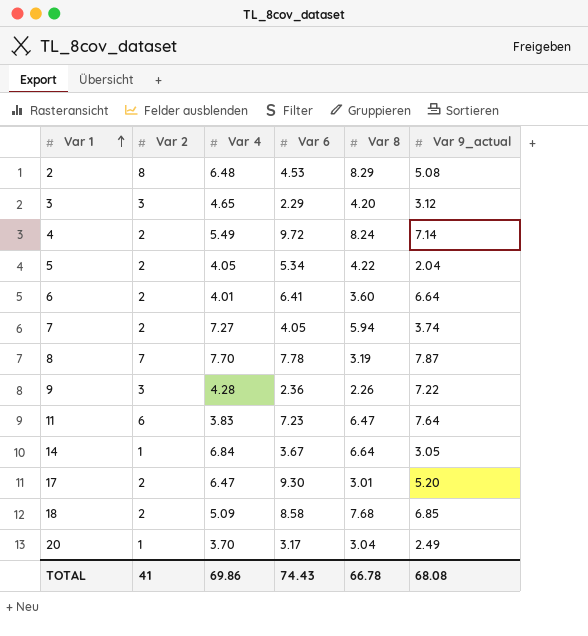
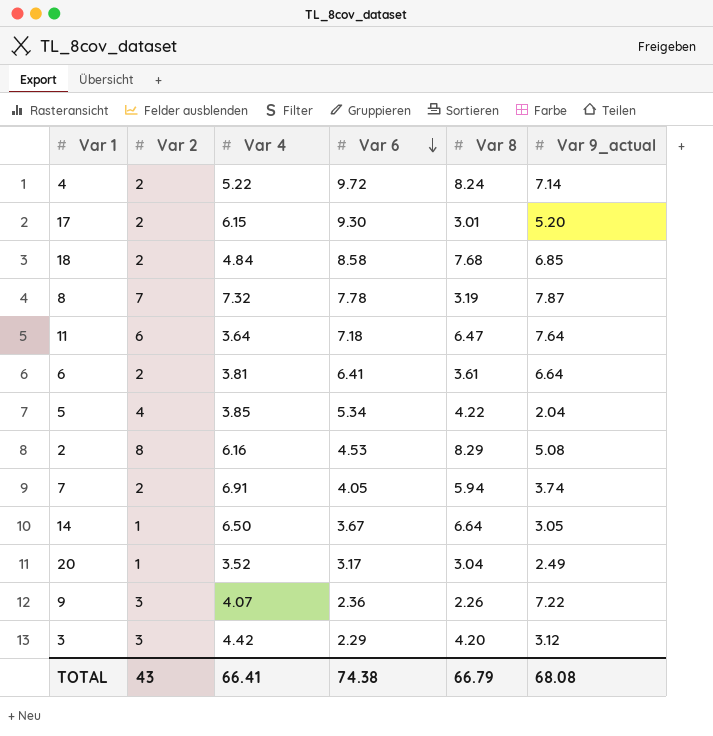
row order: Var 1 ascending -> Var 6 descending
4 | Var 4: 5.49 -> 5.22
17 | Var 4: 6.47 -> 6.15
18 | Var 4: 5.09 -> 4.84
8 | Var 4: 7.70 -> 7.32
11 | Var 4: 3.83 -> 3.64
11 | Var 6: 7.23 -> 7.18
6 | Var 4: 4.01 -> 3.81
6 | Var 8: 3.60 -> 3.61
5 | Var 2: 2 -> 4
5 | Var 4: 4.05 -> 3.85
2 | Var 4: 6.48 -> 6.16
7 | Var 4: 7.27 -> 6.91
14 | Var 4: 6.84 -> 6.50
20 | Var 4: 3.70 -> 3.52
9 | Var 4: 4.28 -> 4.07
3 | Var 4: 4.65 -> 4.42
TOTAL | Var 2: 41 -> 43
TOTAL | Var 4: 69.86 -> 66.41
TOTAL | Var 6: 74.43 -> 74.38
TOTAL | Var 8: 66.78 -> 66.79

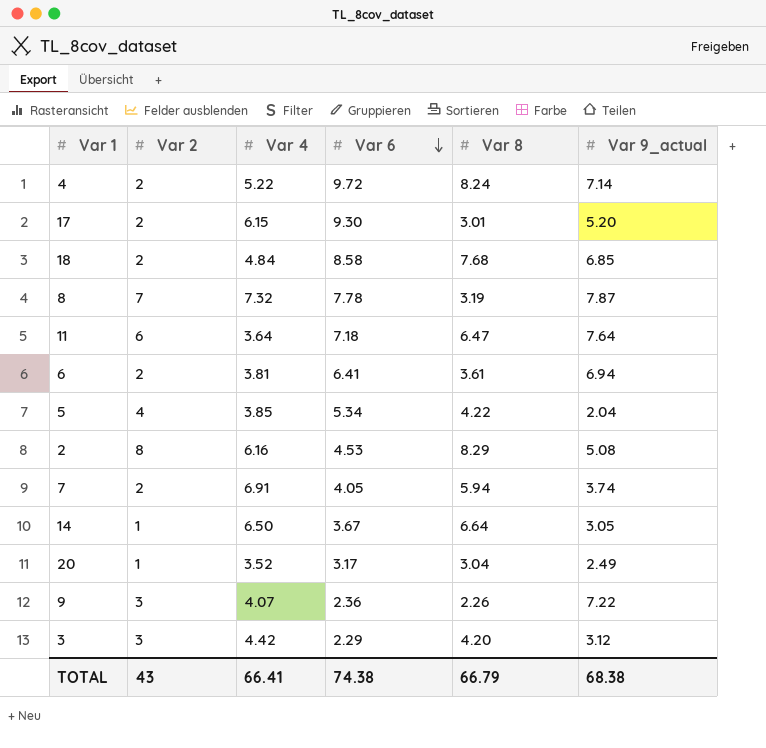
6 | Var 9_actual: 6.64 -> 6.94
TOTAL | Var 9_actual: 68.08 -> 68.38

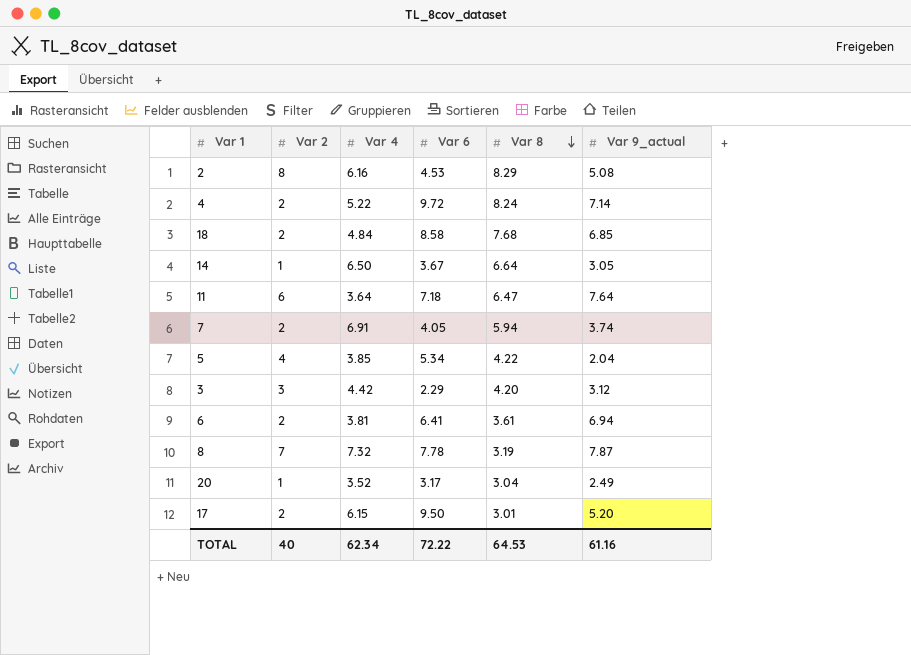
row order: Var 6 descending -> Var 8 descending
row 9: 3 | 4.07 | 2.36 | 2.26 | 7.22 -> none
17 | Var 6: 9.30 -> 9.50
TOTAL | Var 2: 43 -> 40
TOTAL | Var 4: 66.41 -> 62.34
TOTAL | Var 6: 74.38 -> 72.22
TOTAL | Var 8: 66.79 -> 64.53
TOTAL | Var 9_actual: 68.38 -> 61.16

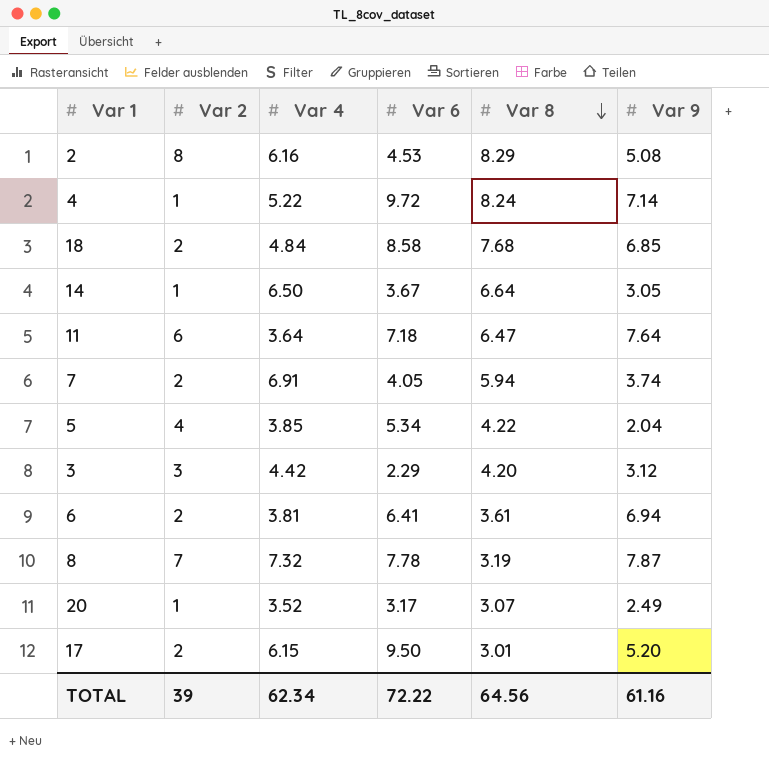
column name: Var 9_actual -> Var 9
4 | Var 2: 2 -> 1
20 | Var 8: 3.04 -> 3.07
TOTAL | Var 2: 40 -> 39
TOTAL | Var 8: 64.53 -> 64.56

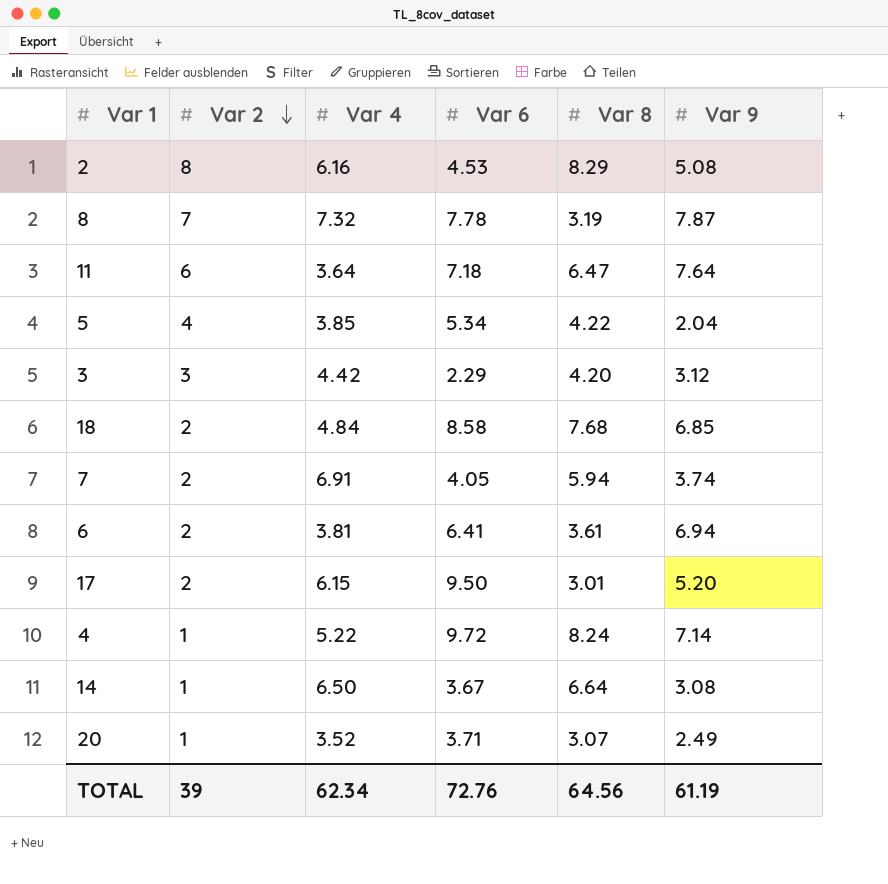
row order: Var 8 descending -> Var 2 descending
14 | Var 9: 3.05 -> 3.08
20 | Var 6: 3.17 -> 3.71
TOTAL | Var 6: 72.22 -> 72.76
TOTAL | Var 9: 61.16 -> 61.19

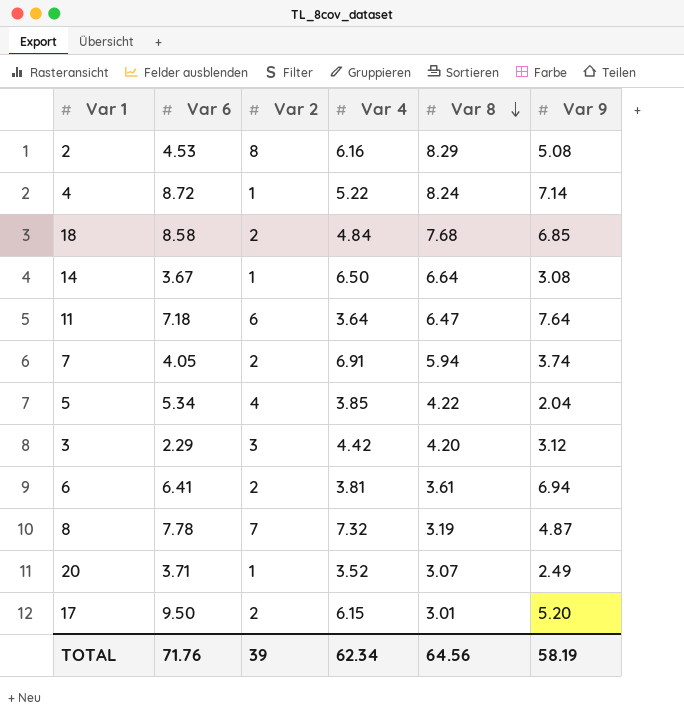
row order: Var 2 descending -> Var 8 descending
column Var 6 | position: 4 -> 2
4 | Var 6: 9.72 -> 8.72
8 | Var 9: 7.87 -> 4.87
TOTAL | Var 6: 72.76 -> 71.76
TOTAL | Var 9: 61.19 -> 58.19

